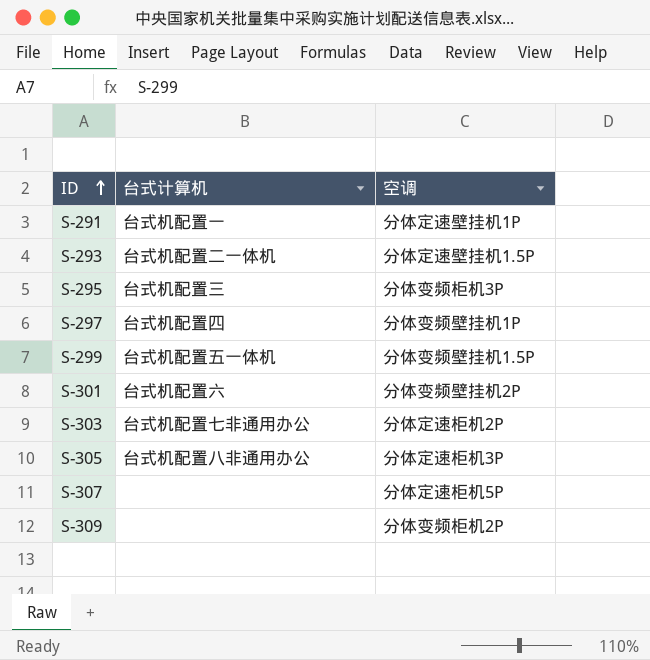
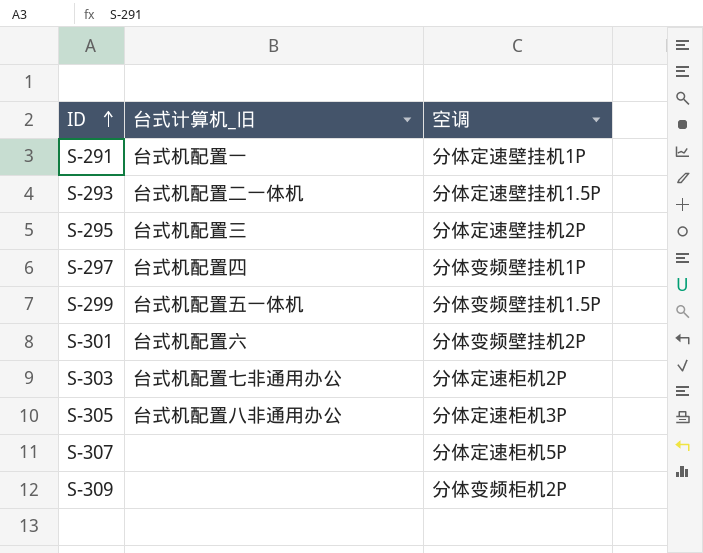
column name: 台式计算机 -> 台式计算机_旧
S-295 | 空调: 分体变频柜机3P -> 分体定速壁挂机2P

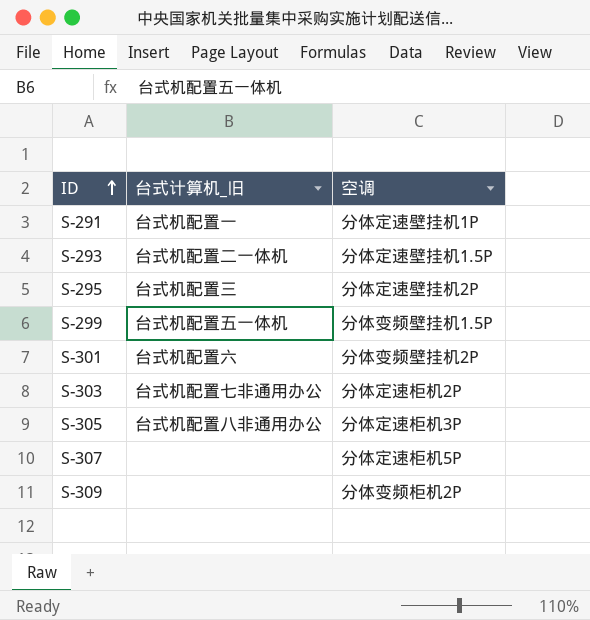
row S-297: 台式机配置四 | 分体变频壁挂机1P -> none

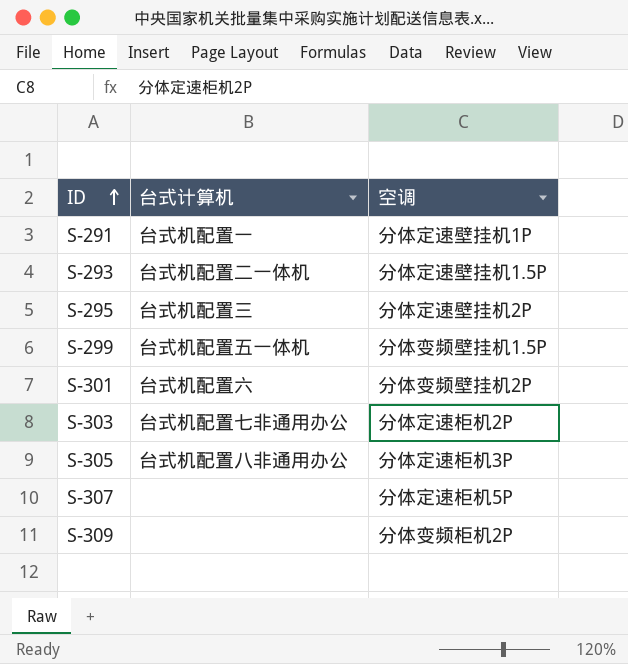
column name: 台式计算机_旧 -> 台式计算机

